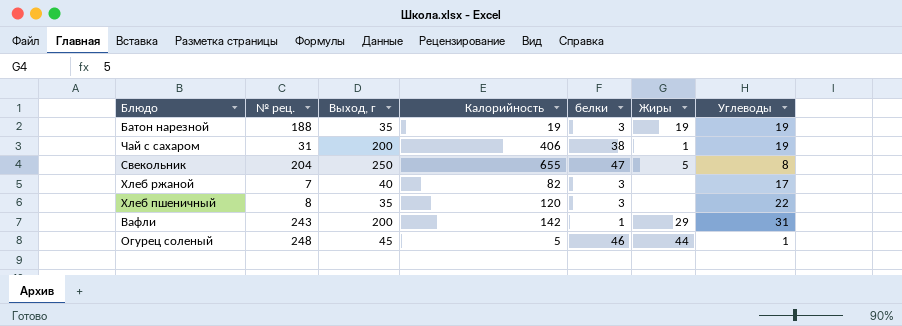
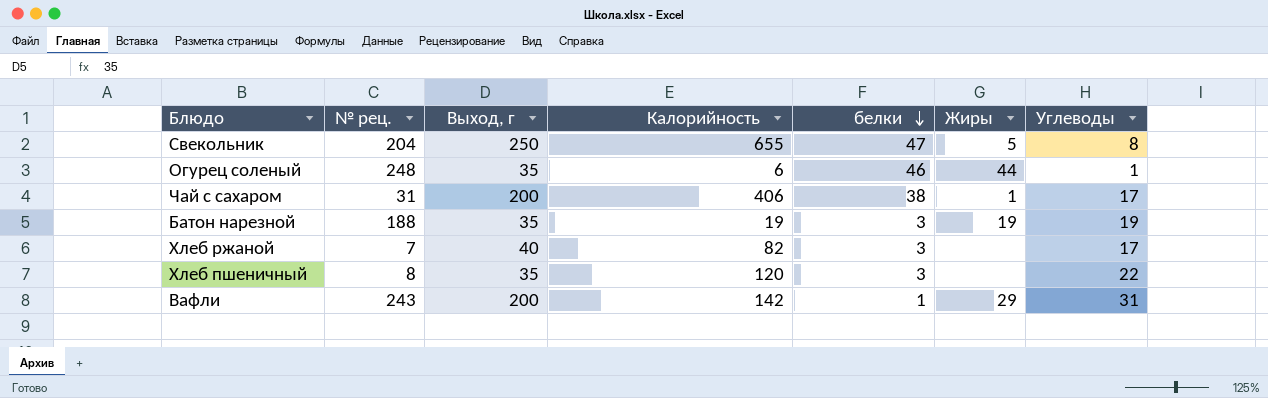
row order: none -> белки descending
Огурец соленый | Выход, г: 45 -> 35
Огурец соленый | Калорийность: 5 -> 6
Чай с сахаром | Углеводы: 19 -> 17

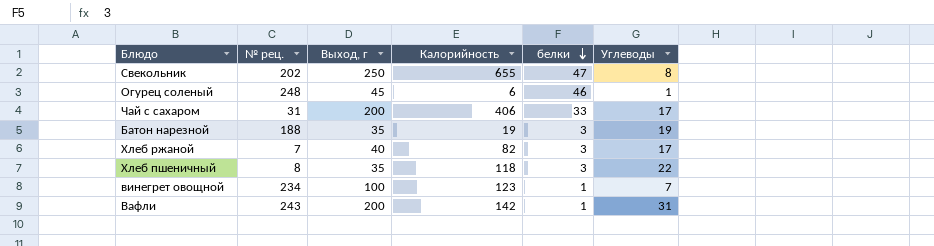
column Жиры | position: 6 -> none
Свекольник | № рец.: 204 -> 202
Огурец соленый | Выход, г: 35 -> 45
Чай с сахаром | белки: 38 -> 33
Хлеб пшеничный | Калорийность: 120 -> 118
row винегрет овощной: none -> 234 | 100 | 123 | 1 | 7

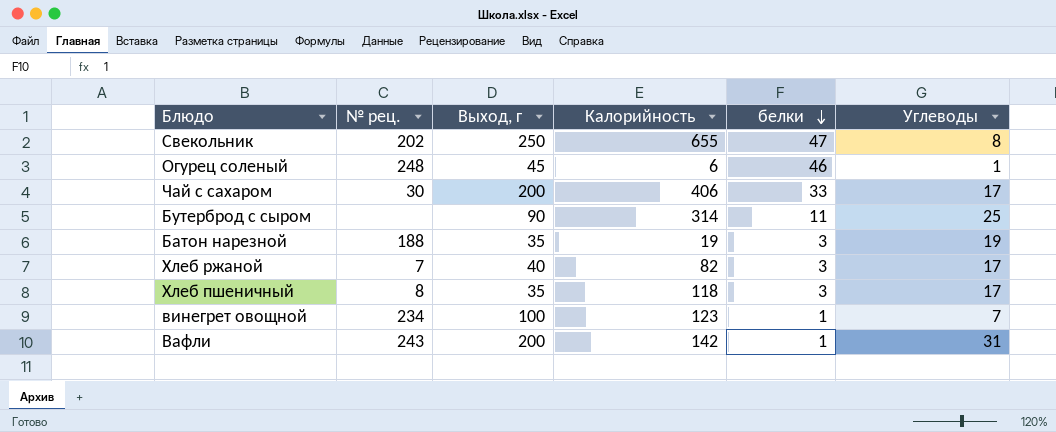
Чай с сахаром | № рец.: 31 -> 30
row Бутерброд с сыром: none -> none | 90 | 314 | 11 | 25
Хлеб пшеничный | Углеводы: 22 -> 17

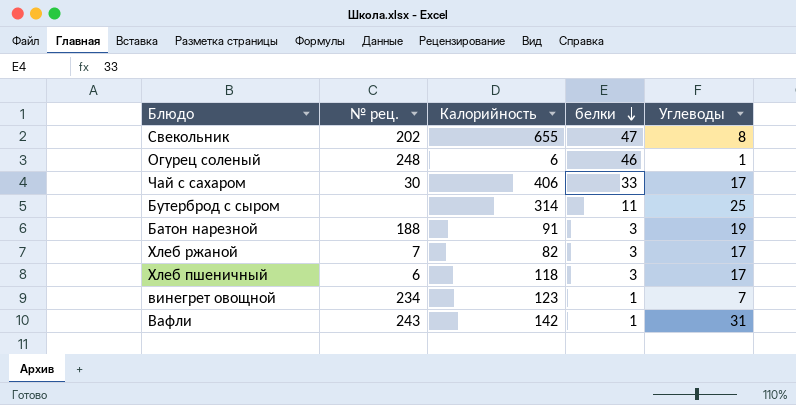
column Выход, г | position: 3 -> none
Батон нарезной | Калорийность: 19 -> 91
Хлеб пшеничный | № рец.: 8 -> 6

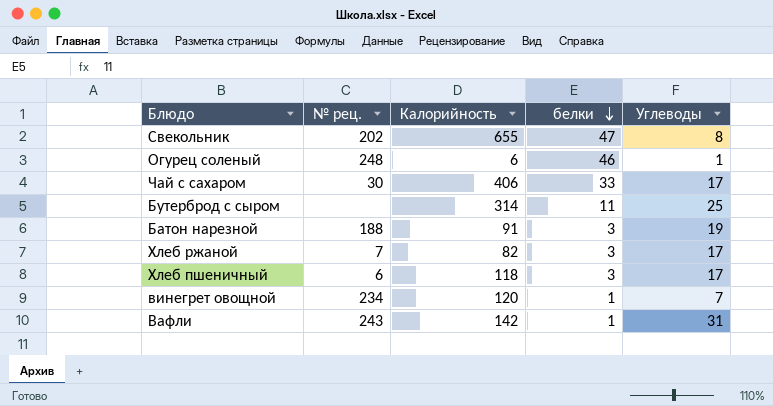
винегрет овощной | Калорийность: 123 -> 120

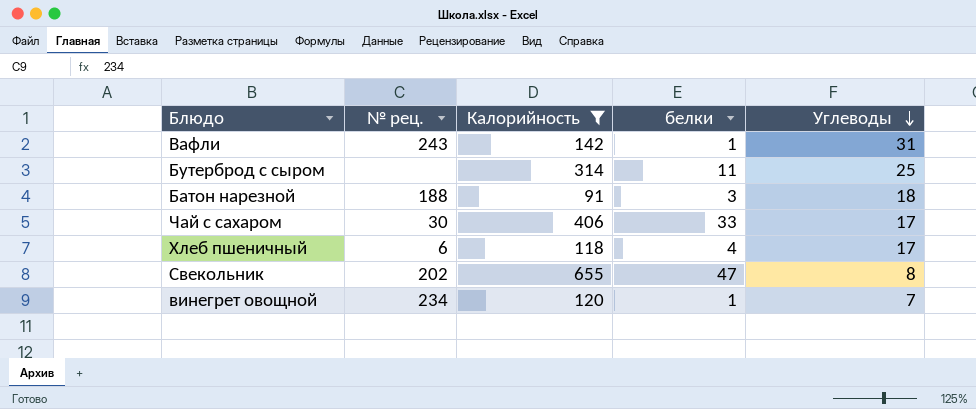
filter: none -> Калорийность >= 91
row order: белки descending -> Углеводы descending
Батон нарезной | Углеводы: 19 -> 18
Хлеб пшеничный | белки: 3 -> 4

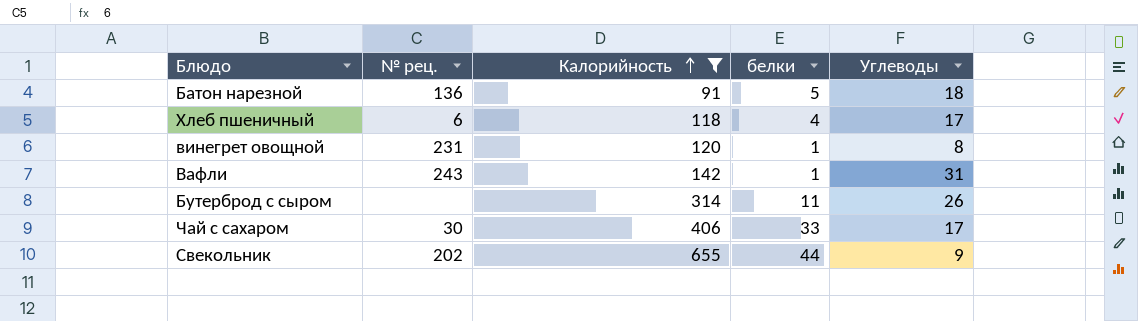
row order: Углеводы descending -> Калорийность ascending
Батон нарезной | № рец.: 188 -> 136
Батон нарезной | белки: 3 -> 5
винегрет овощной | № рец.: 234 -> 231
винегрет овощной | Углеводы: 7 -> 8
Бутерброд с сыром | Углеводы: 25 -> 26
Свекольник | белки: 47 -> 44
Свекольник | Углеводы: 8 -> 9

